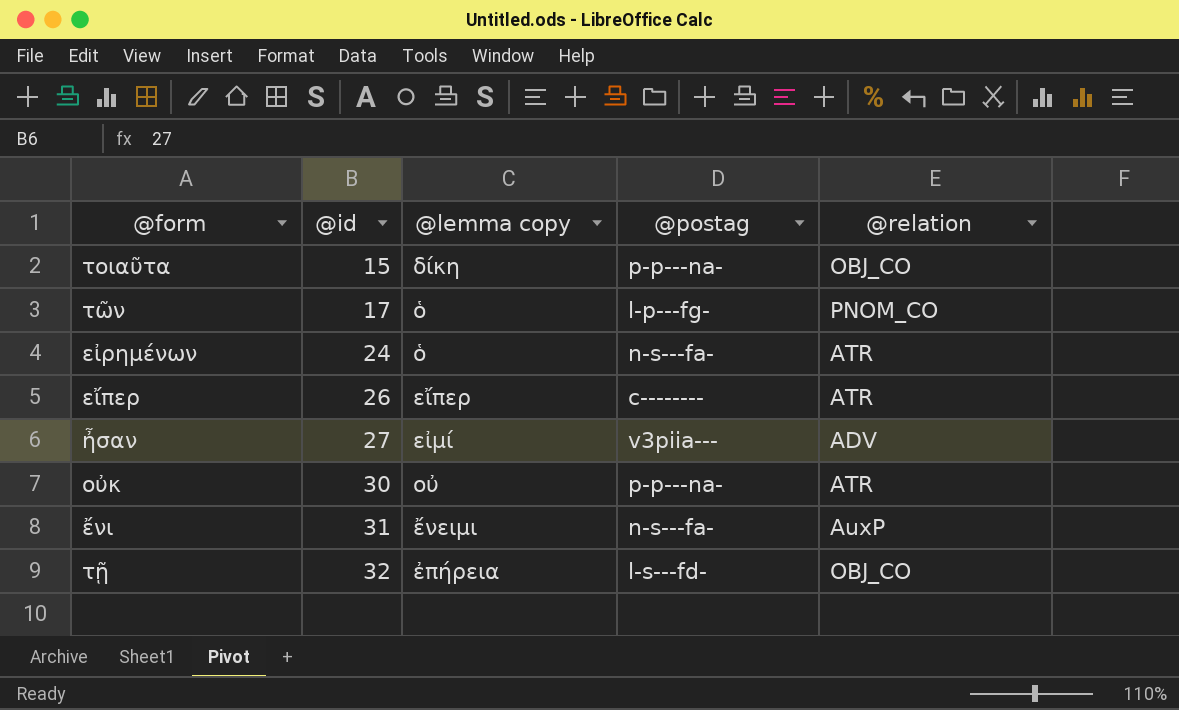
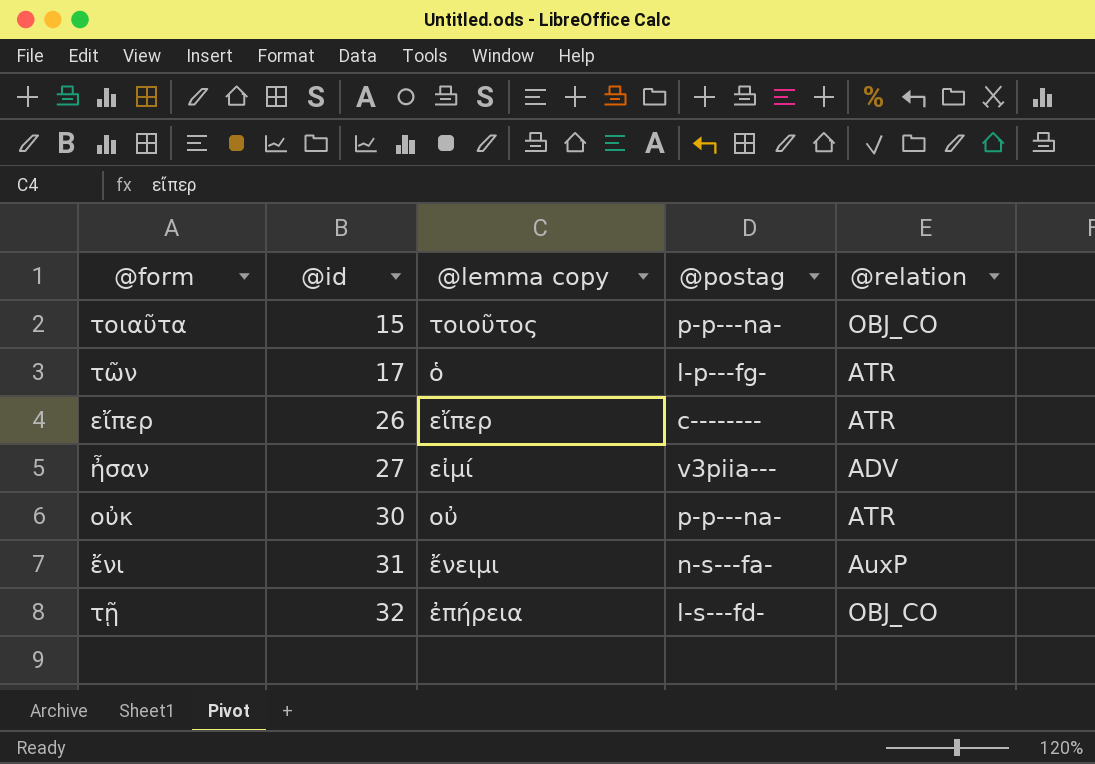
row εἰρημένων: 24 | ὁ | n-s---fa- | ATR -> none
τοιαῦτα | @lemma copy: δίκη -> τοιοῦτος
τῶν | @relation: PNOM_CO -> ATR

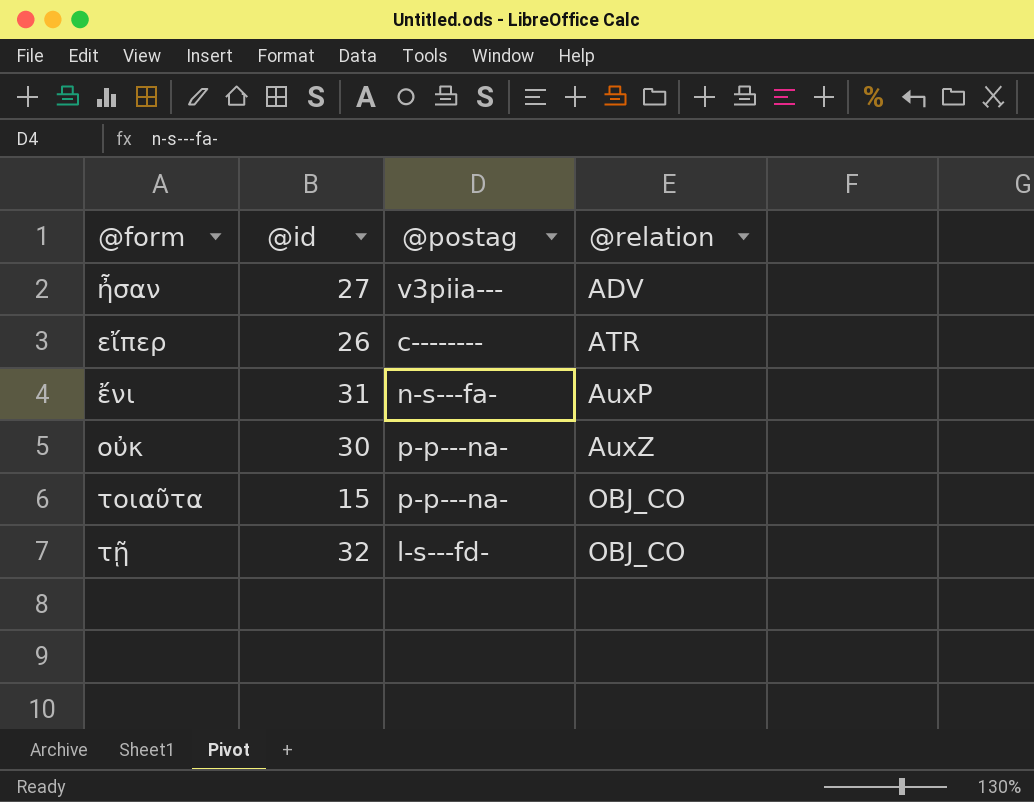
row order: @id ascending -> @relation ascending
column @lemma copy | position: 3 -> none
row τῶν: 17 | ὁ | l-p---fg- | ATR -> none
οὐκ | @relation: ATR -> AuxZ

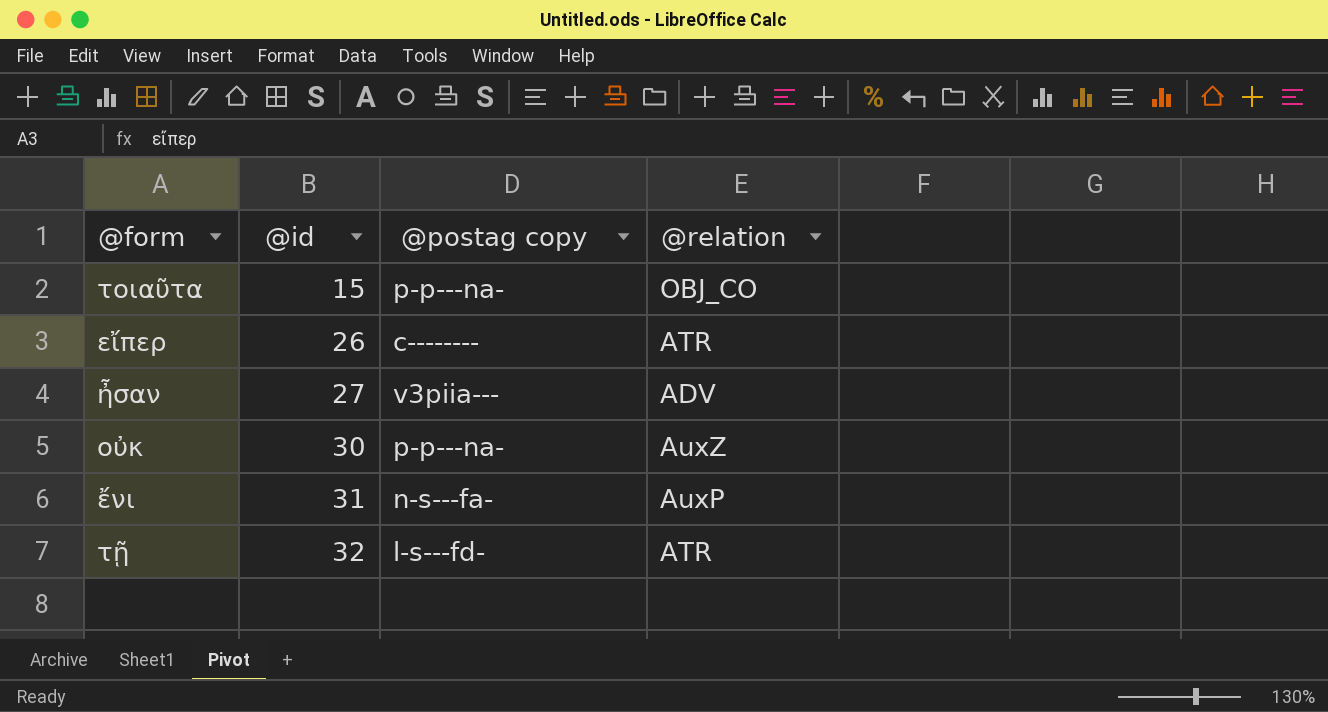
row order: @relation ascending -> @id ascending
column name: @postag -> @postag copy
τῇ | @relation: OBJ_CO -> ATR

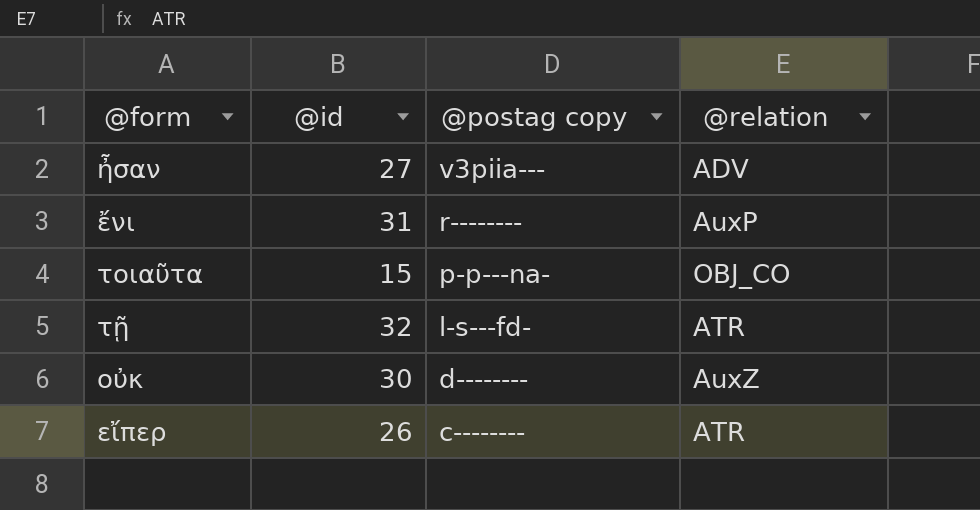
row order: @id ascending -> @postag copy descending
ἔνι | @postag copy: n-s---fa- -> r--------
οὐκ | @postag copy: p-p---na- -> d--------

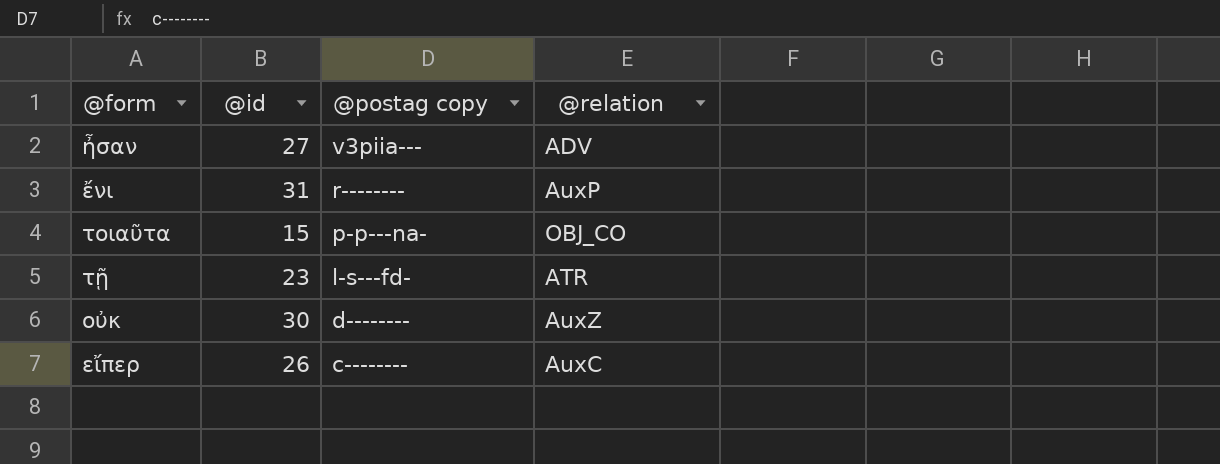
τῇ | @id: 32 -> 23
εἴπερ | @relation: ATR -> AuxC

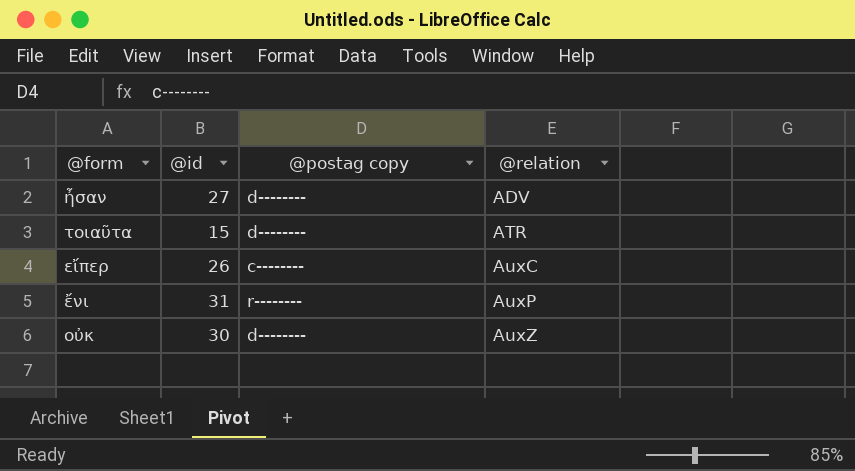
row order: @postag copy descending -> @relation ascending
row τῇ: 23 | l-s---fd- | ATR -> none
ἦσαν | @postag copy: v3piia--- -> d--------
τοιαῦτα | @postag copy: p-p---na- -> d--------
τοιαῦτα | @relation: OBJ_CO -> ATR

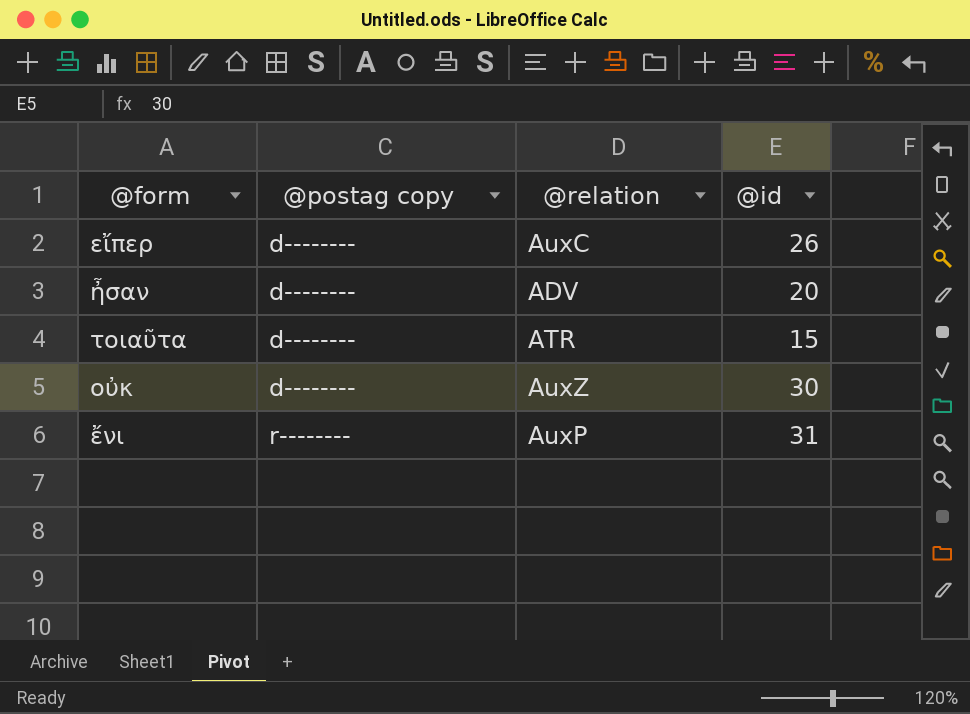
row order: @relation ascending -> @postag copy ascending
column @id | position: 2 -> 4
εἴπερ | @postag copy: c-------- -> d--------
ἦσαν | @id: 27 -> 20

